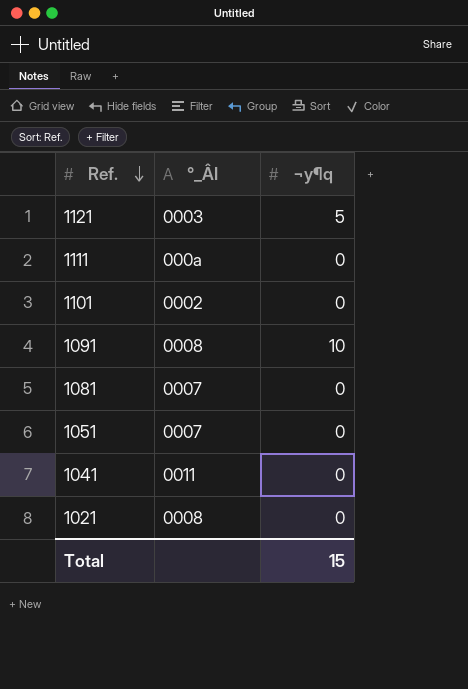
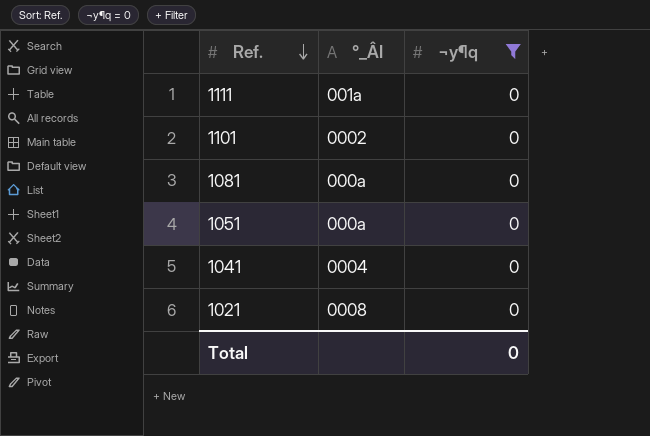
filter: none -> ¬y¶q = 0
1111 | °_ÂI: 000a -> 001a
1081 | °_ÂI: 0007 -> 000a
1051 | °_ÂI: 0007 -> 000a
1041 | °_ÂI: 0011 -> 0004
Total | ¬y¶q: 15 -> 0

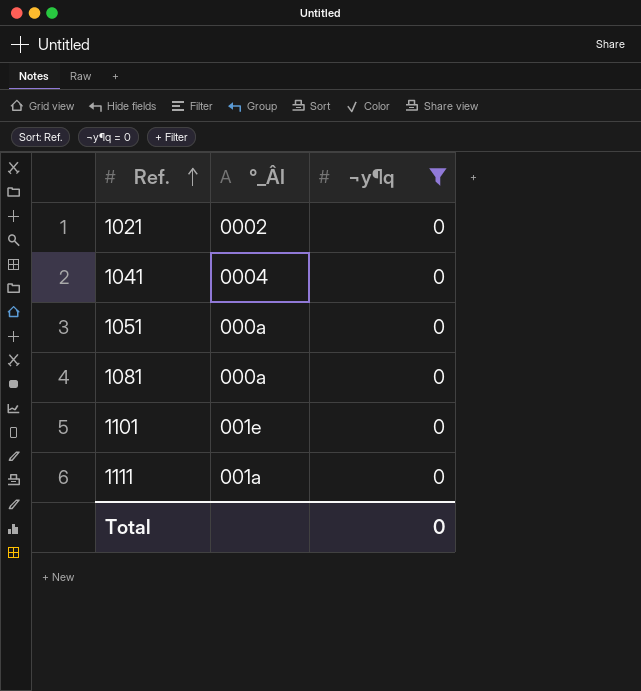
row order: Ref. descending -> Ref. ascending
1021 | °_ÂI: 0008 -> 0002
1101 | °_ÂI: 0002 -> 001e

